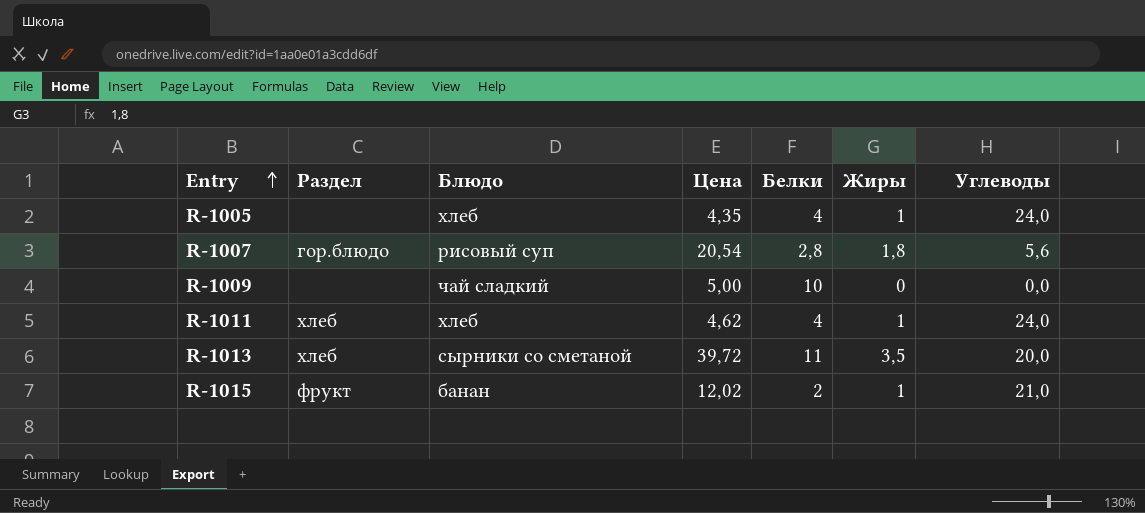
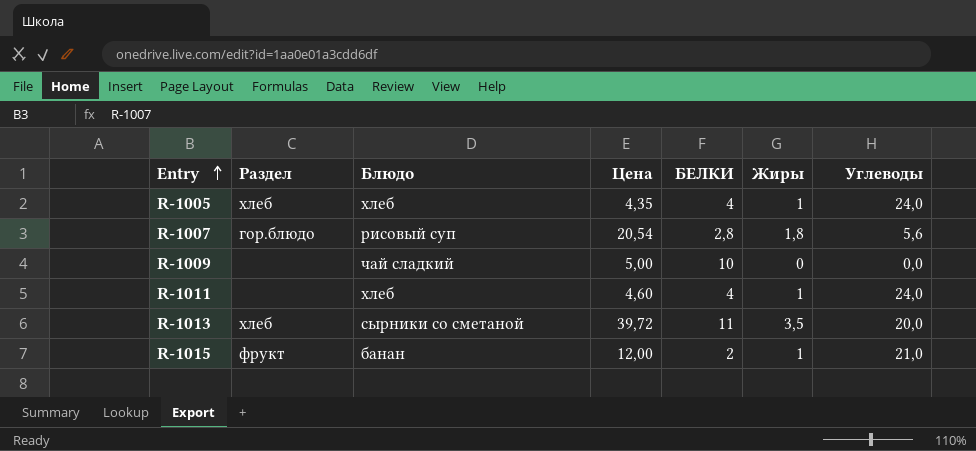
column name: Белки -> БЕЛКИ
R-1005 | Раздел: none -> хлеб
R-1011 | Раздел: хлеб -> none
R-1011 | Цена: 4,62 -> 4,60
R-1015 | Цена: 12,02 -> 12,00

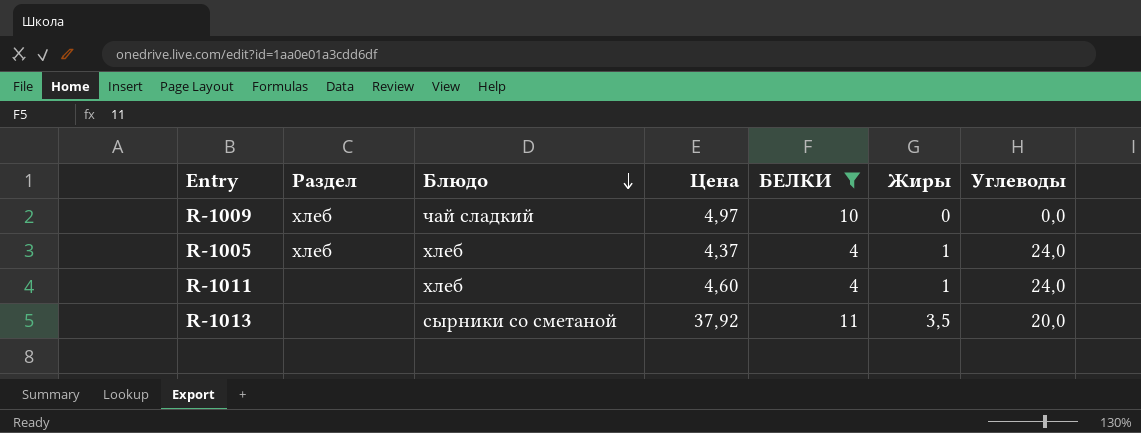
filter: none -> БЕЛКИ >= 4
row order: Entry ascending -> Блюдо descending
R-1009 | Раздел: none -> хлеб
R-1009 | Цена: 5,00 -> 4,97
R-1005 | Цена: 4,35 -> 4,37
R-1013 | Раздел: хлеб -> none
R-1013 | Цена: 39,72 -> 37,92

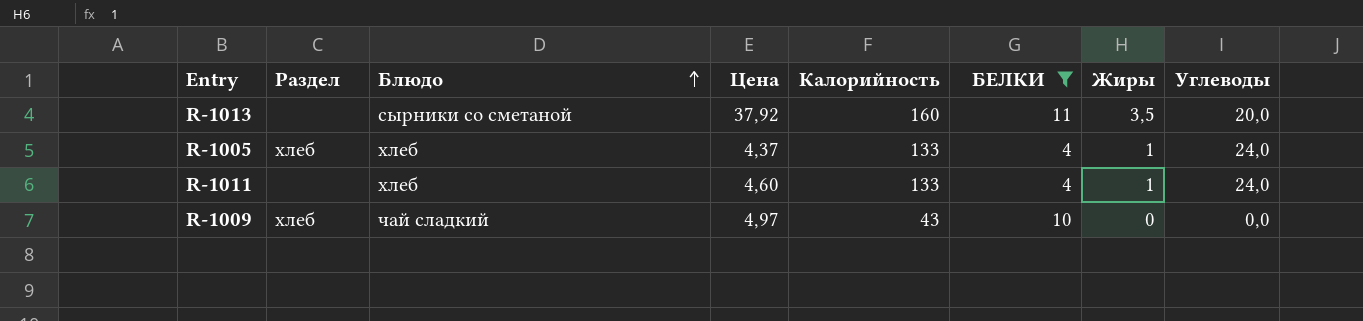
row order: Блюдо descending -> Блюдо ascending
column Калорийность | position: none -> 5

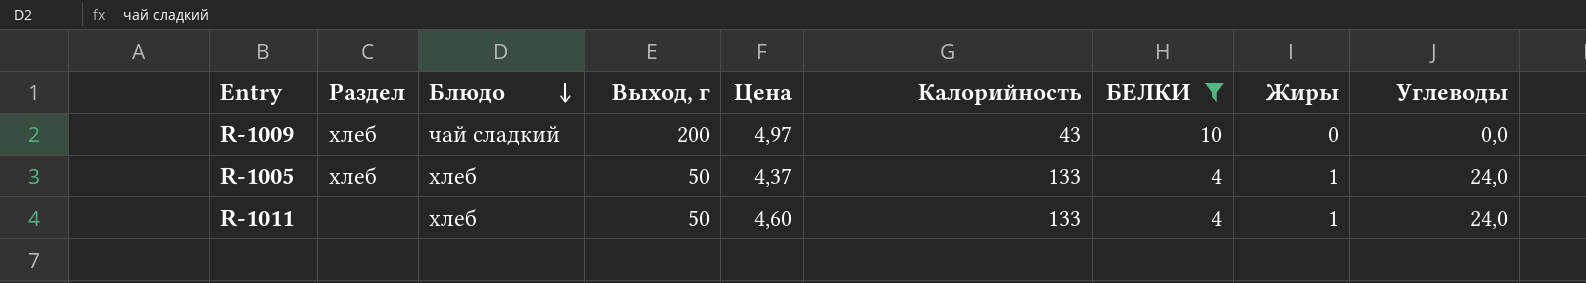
row order: Блюдо ascending -> Блюдо descending
column Выход, г | position: none -> 4
row R-1013: none | сырники со сметаной | 37,92 | 160 | 11 | 3,5 | 20,0 -> none

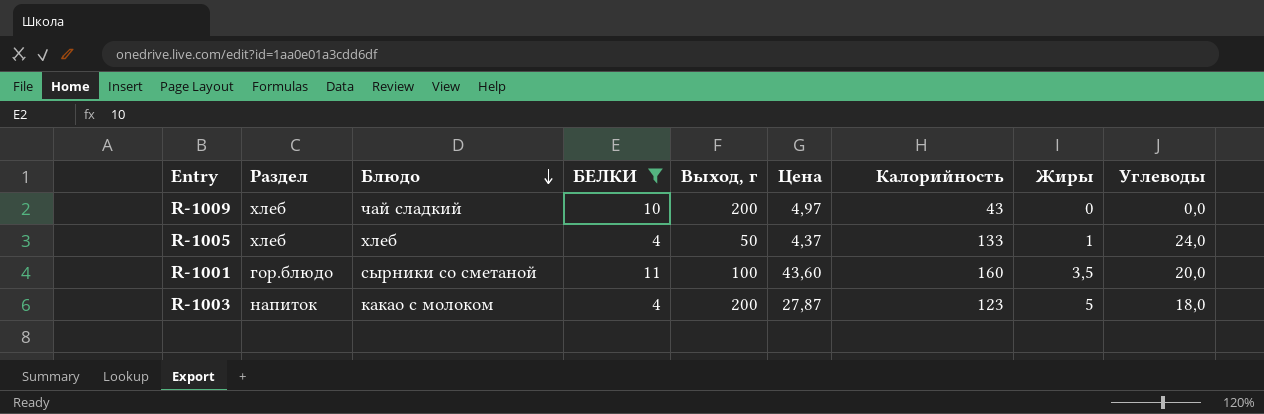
column БЕЛКИ | position: 7 -> 4
row R-1011: none | хлеб | 50 | 4,60 | 133 | 4 | 1 | 24,0 -> none
row R-1001: none -> гор.блюдо | сырники со сметаной | 11 | 100 | 43,60 | 160 | 3,5 | 20,0
row R-1003: none -> напиток | какао с молоком | 4 | 200 | 27,87 | 123 | 5 | 18,0

